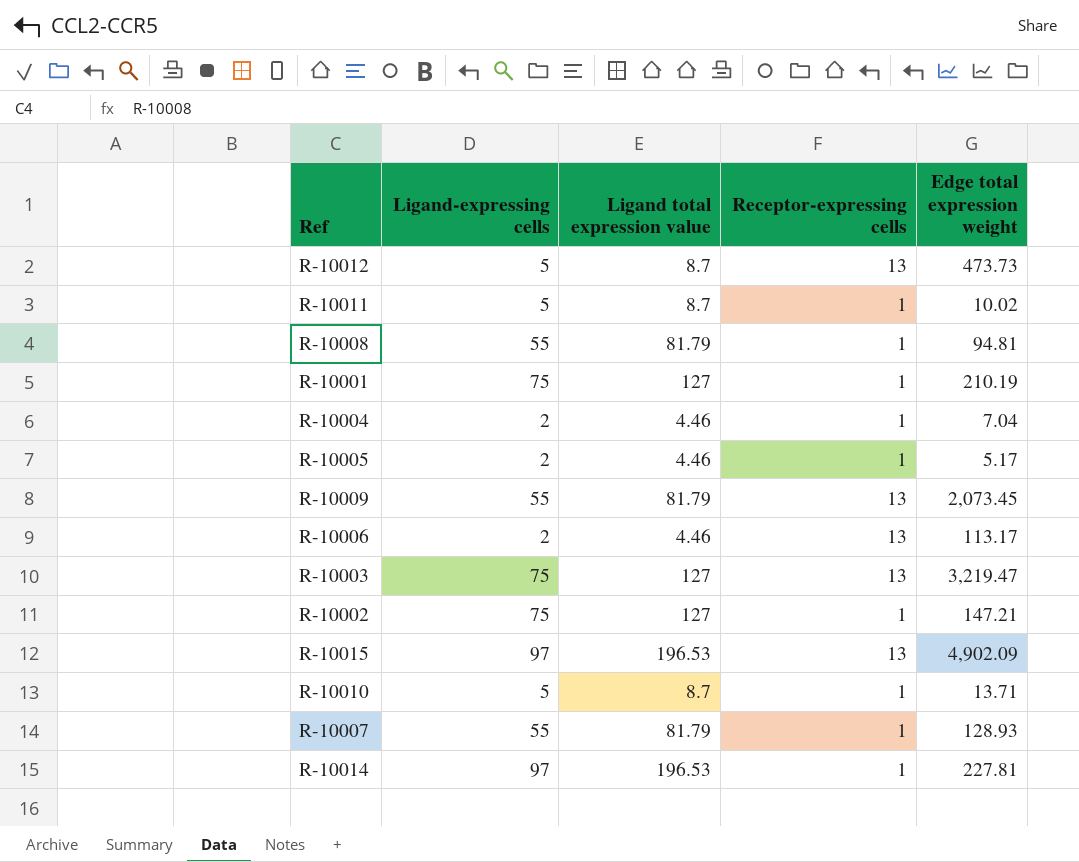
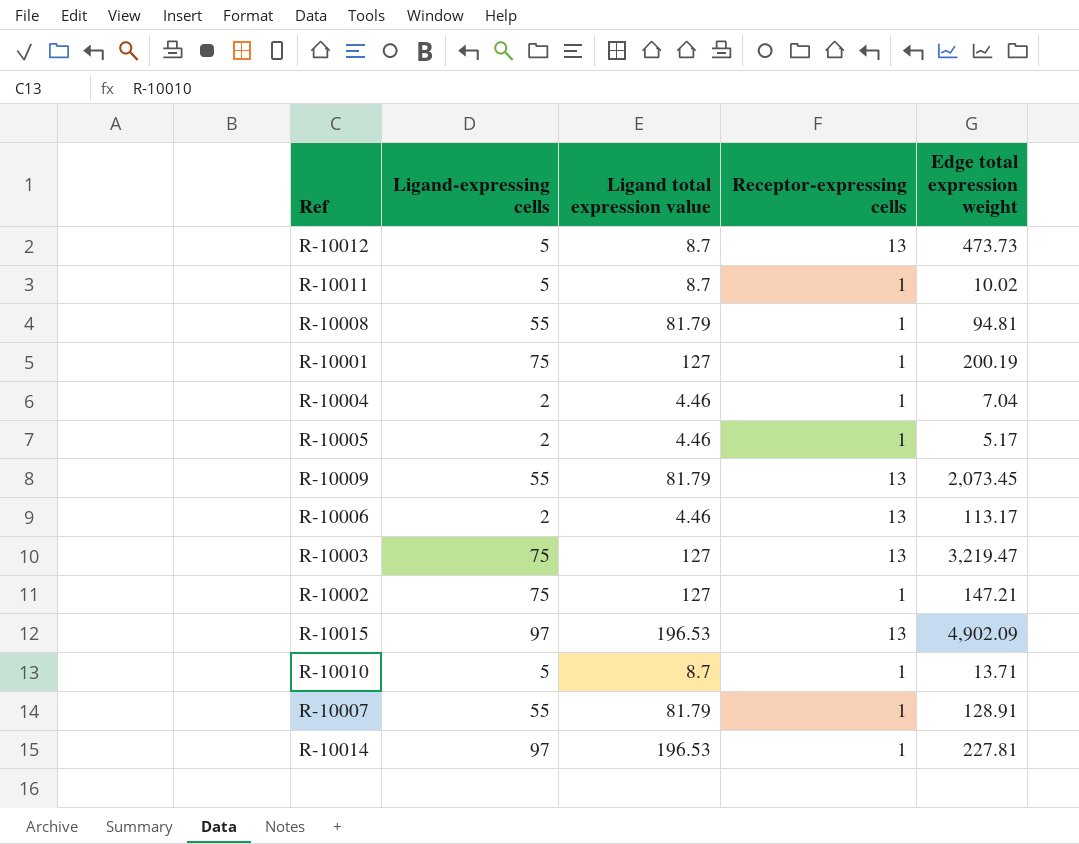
R-10001 | Edge total expression weight: 210.19 -> 200.19
R-10007 | Edge total expression weight: 128.93 -> 128.91

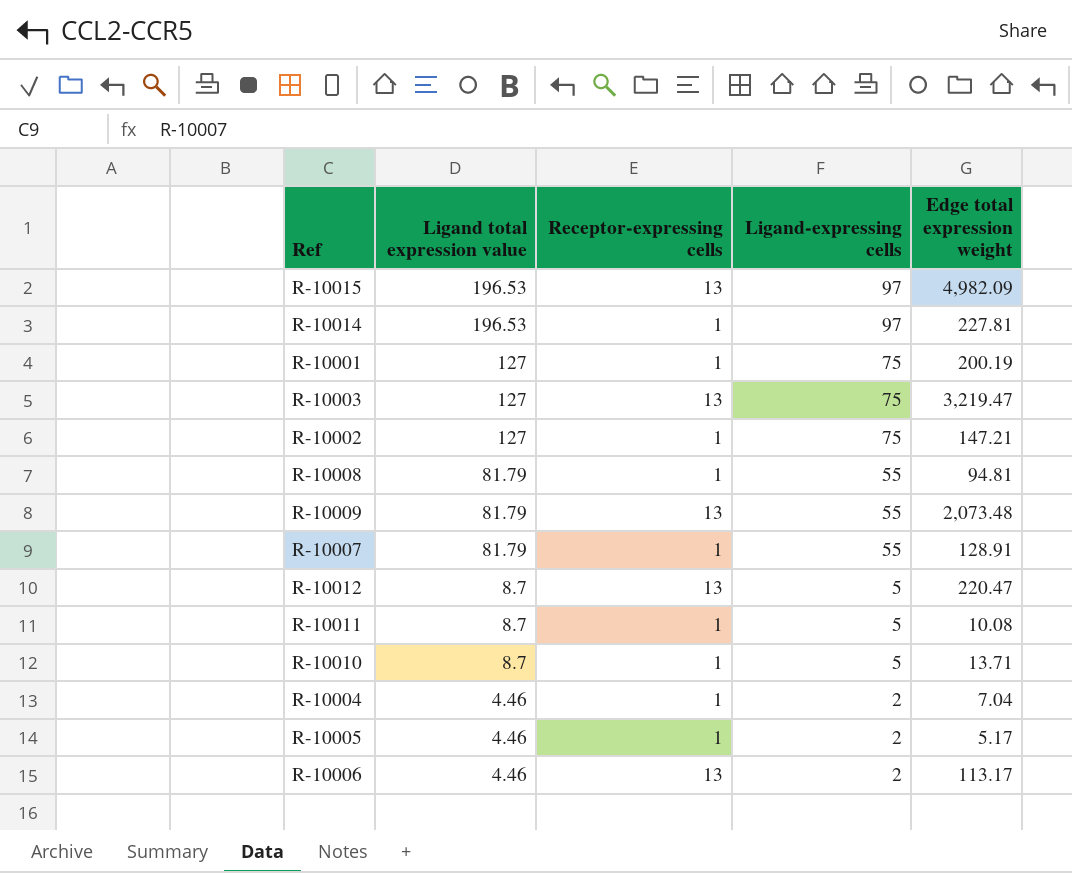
row order: none -> Ligand total expression value descending
column Ligand-expressing cells | position: 2 -> 4
R-10015 | Edge total expression weight: 4,902.09 -> 4,982.09
R-10009 | Edge total expression weight: 2,073.45 -> 2,073.48
R-10012 | Edge total expression weight: 473.73 -> 220.47
R-10011 | Edge total expression weight: 10.02 -> 10.08

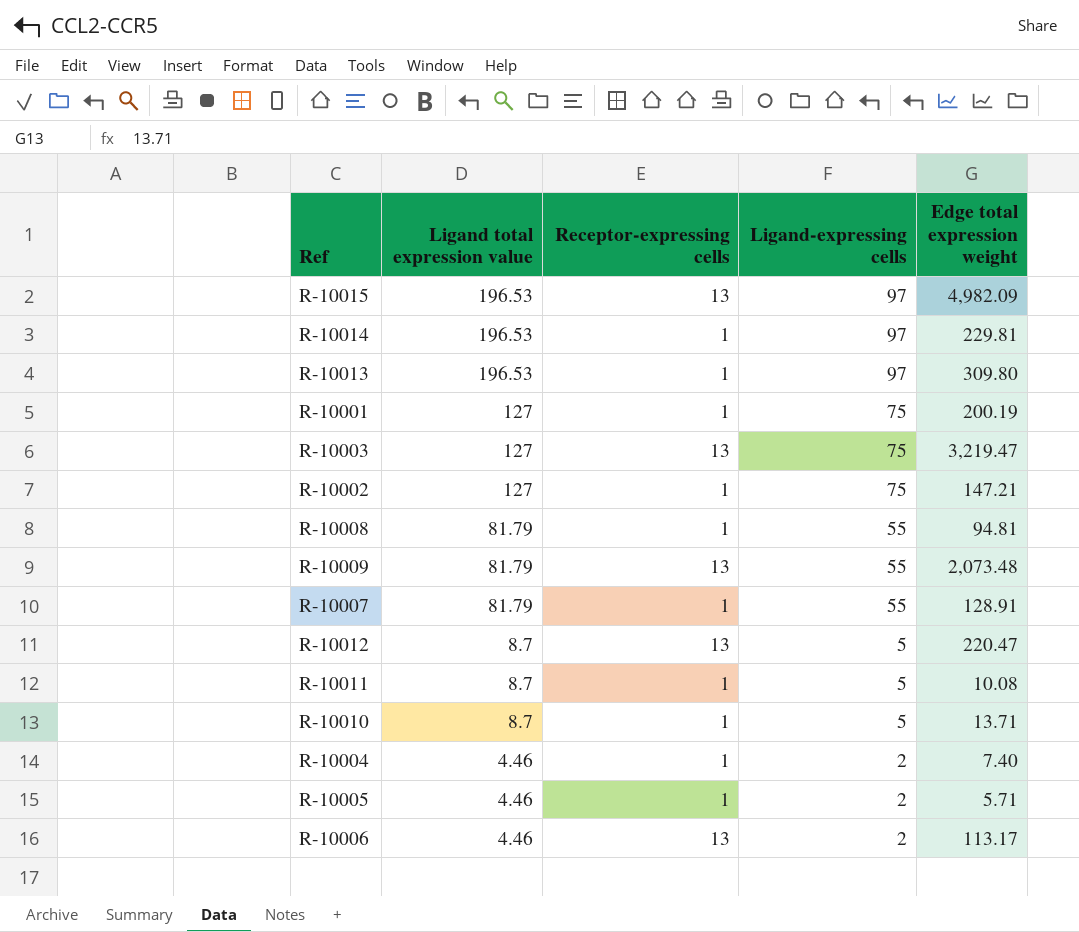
R-10014 | Edge total expression weight: 227.81 -> 229.81
row R-10013: none -> 196.53 | 1 | 97 | 309.80
R-10004 | Edge total expression weight: 7.04 -> 7.40
R-10005 | Edge total expression weight: 5.17 -> 5.71

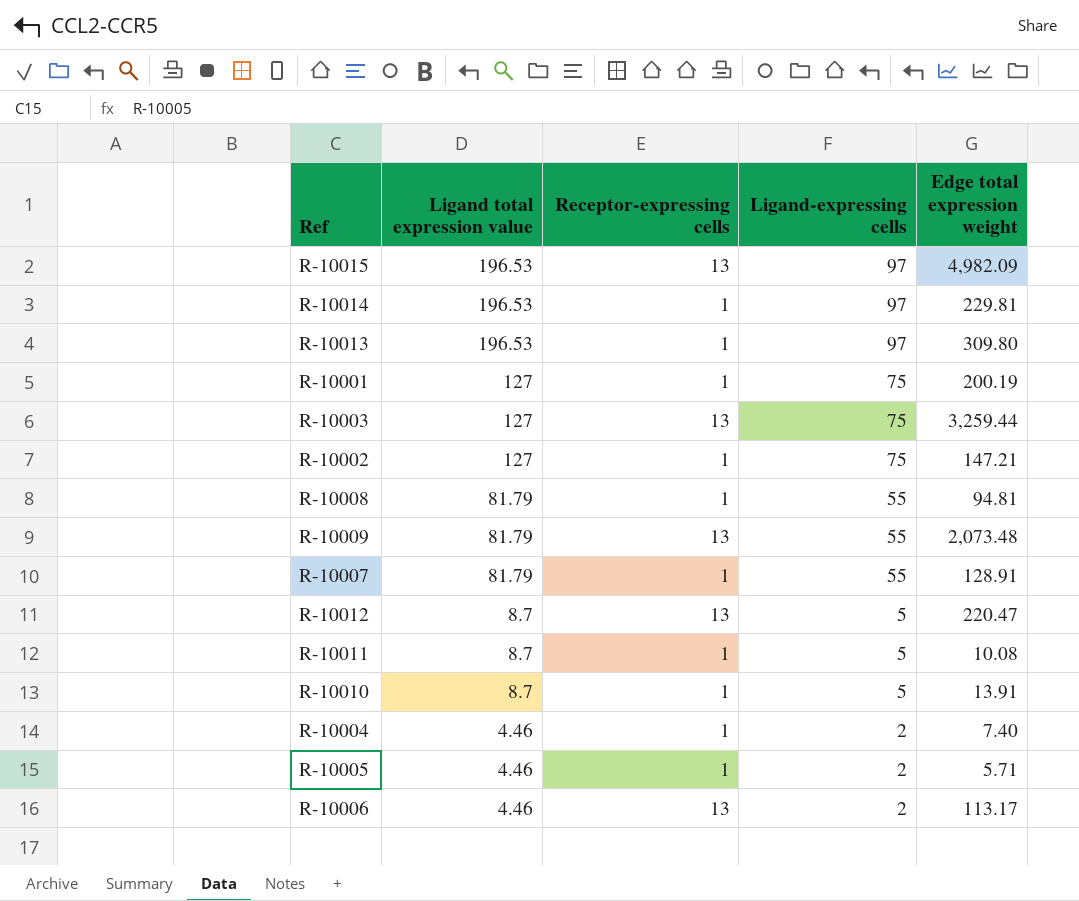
R-10003 | Edge total expression weight: 3,219.47 -> 3,259.44
R-10010 | Edge total expression weight: 13.71 -> 13.91

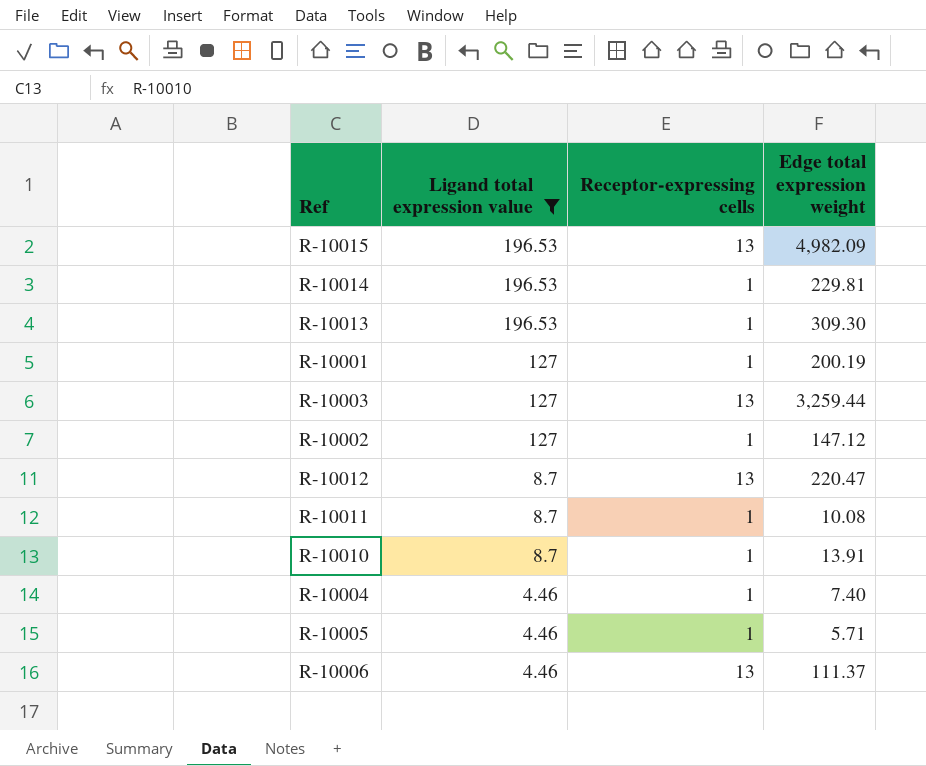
filter: none -> Ligand total expression value != 81.79
column Ligand-expressing cells | position: 4 -> none
R-10013 | Edge total expression weight: 309.80 -> 309.30
R-10002 | Edge total expression weight: 147.21 -> 147.12
R-10006 | Edge total expression weight: 113.17 -> 111.37

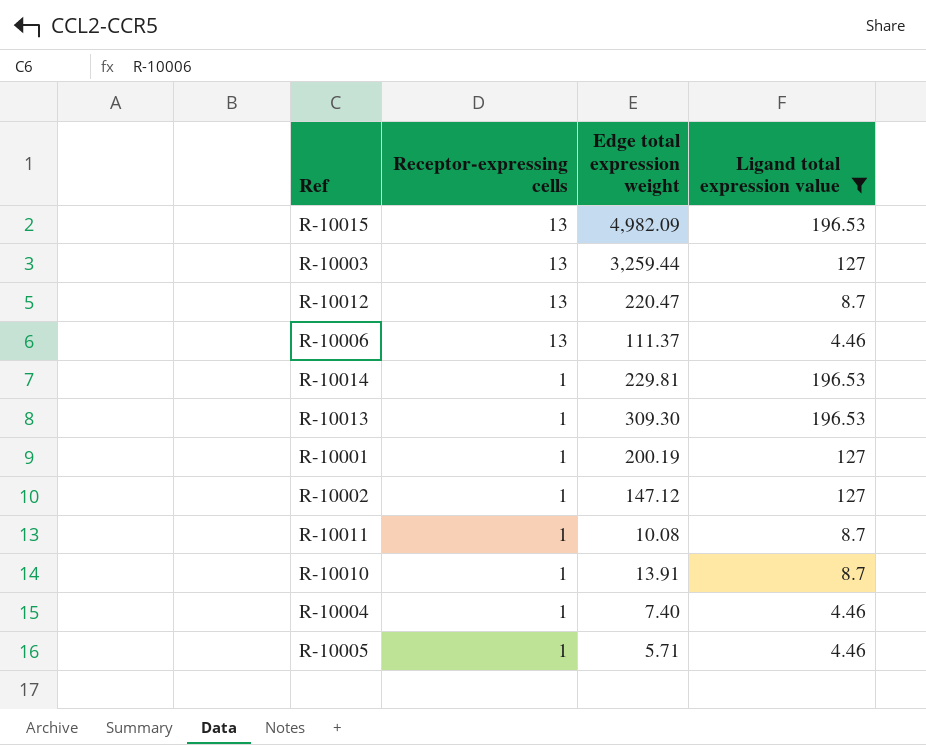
row order: Ligand total expression value descending -> Receptor-expressing cells descending
column Ligand total expression value | position: 2 -> 4

